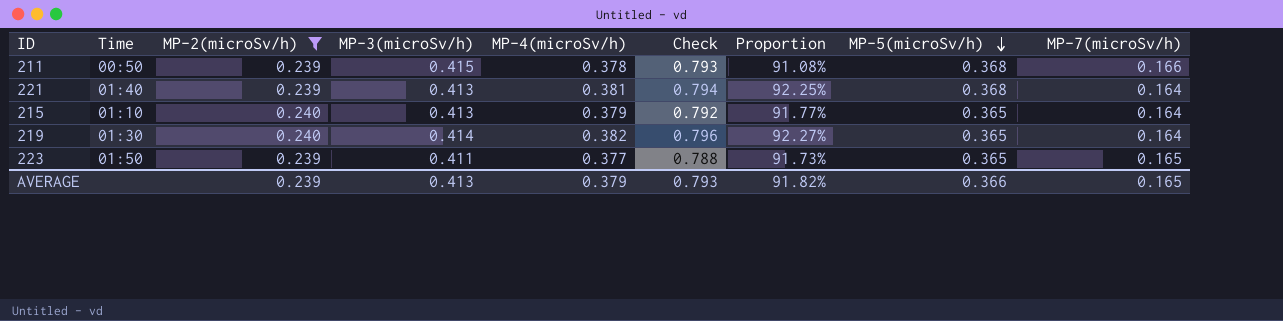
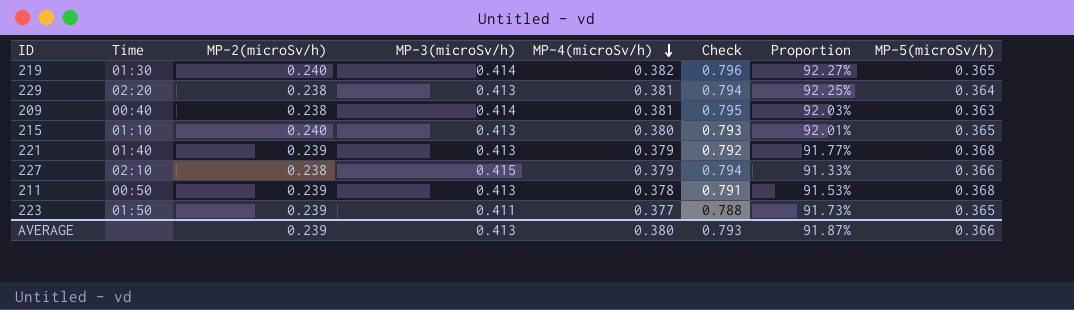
filter: MP-2(microSv/h) != 0.238 -> none
row order: MP-5(microSv/h) descending -> MP-4(microSv/h) descending
column MP-7(microSv/h) | position: 9 -> none
215 | MP-4(microSv/h): 0.379 -> 0.380
215 | Check: 0.792 -> 0.793
215 | Proportion: 91.77% -> 92.01%
221 | MP-4(microSv/h): 0.381 -> 0.379
221 | Check: 0.794 -> 0.792
221 | Proportion: 92.25% -> 91.77%
211 | MP-3(microSv/h): 0.415 -> 0.413
211 | Check: 0.793 -> 0.791
211 | Proportion: 91.08% -> 91.53%
AVERAGE | MP-4(microSv/h): 0.379 -> 0.380
AVERAGE | Proportion: 91.82% -> 91.87%

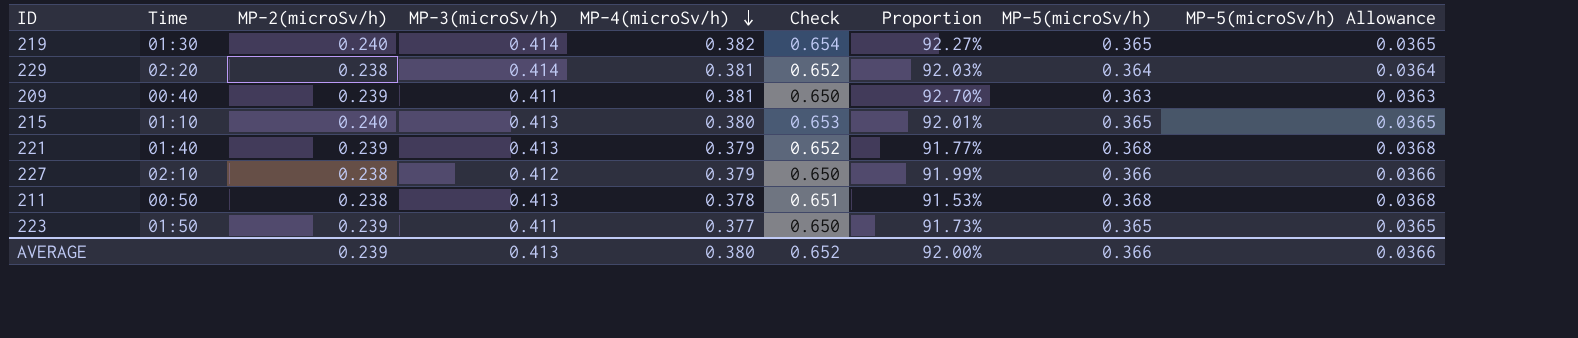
column Check | formula: [MP-3(microSv/h)] + [MP-4(microSv/h)] -> [MP-2(microSv/h)] + [MP-3(microSv/h)]
column MP-5(microSv/h) Allowance | formula: none -> [MP-5(microSv/h)] * 0.1
229 | MP-3(microSv/h): 0.413 -> 0.414
229 | Proportion: 92.25% -> 92.03%
209 | MP-2(microSv/h): 0.238 -> 0.239
209 | MP-3(microSv/h): 0.414 -> 0.411
209 | Proportion: 92.03% -> 92.70%
227 | MP-3(microSv/h): 0.415 -> 0.412
227 | Proportion: 91.33% -> 91.99%
211 | MP-2(microSv/h): 0.239 -> 0.238
AVERAGE | Check: 0.793 -> 0.652
AVERAGE | Proportion: 91.87% -> 92.00%

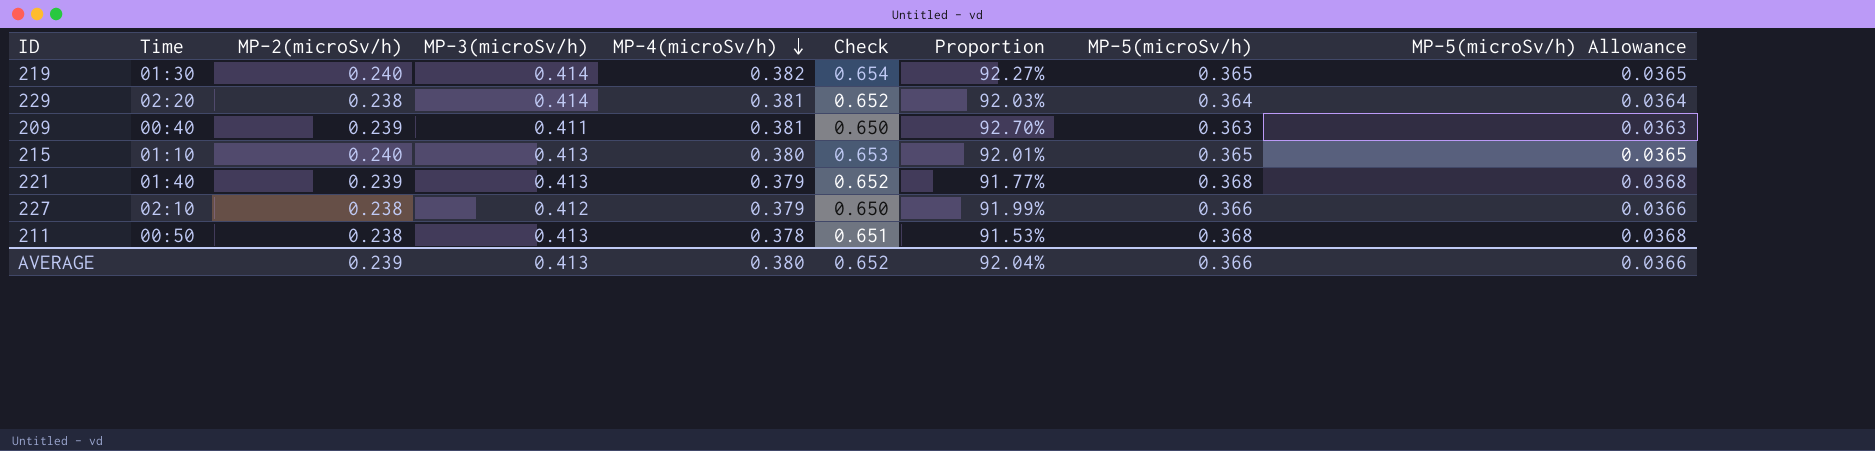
row 223: 01:50 | 0.239 | 0.411 | 0.377 | 0.650 | 91.73% | 0.365 | 0.0365 -> none
AVERAGE | Proportion: 92.00% -> 92.04%

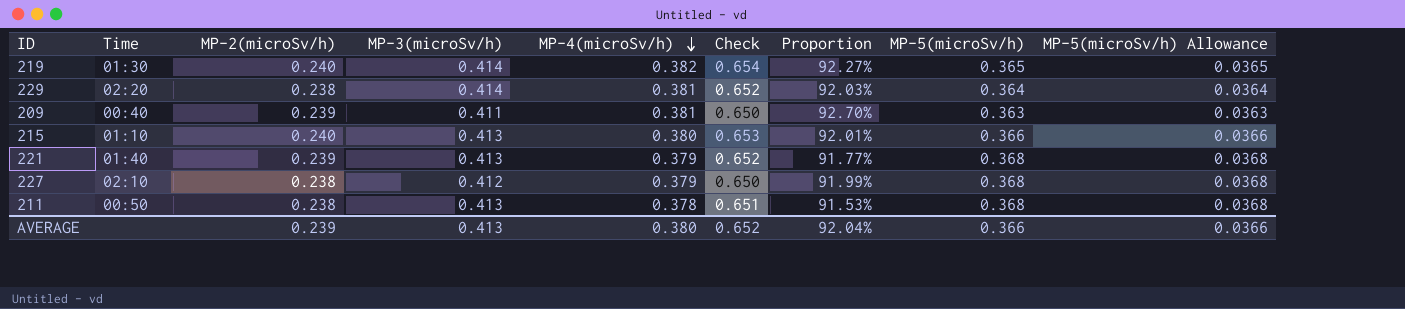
215 | MP-5(microSv/h): 0.365 -> 0.366
215 | MP-5(microSv/h) Allowance: 0.0365 -> 0.0366
227 | MP-5(microSv/h): 0.366 -> 0.368
227 | MP-5(microSv/h) Allowance: 0.0366 -> 0.0368

